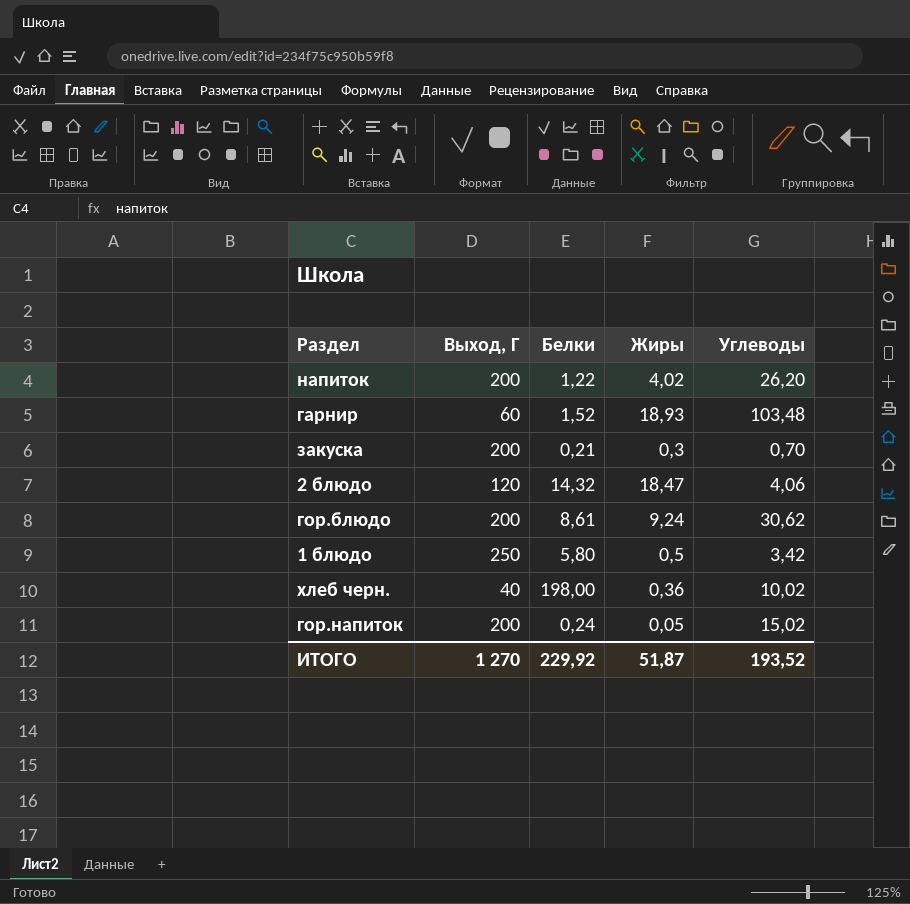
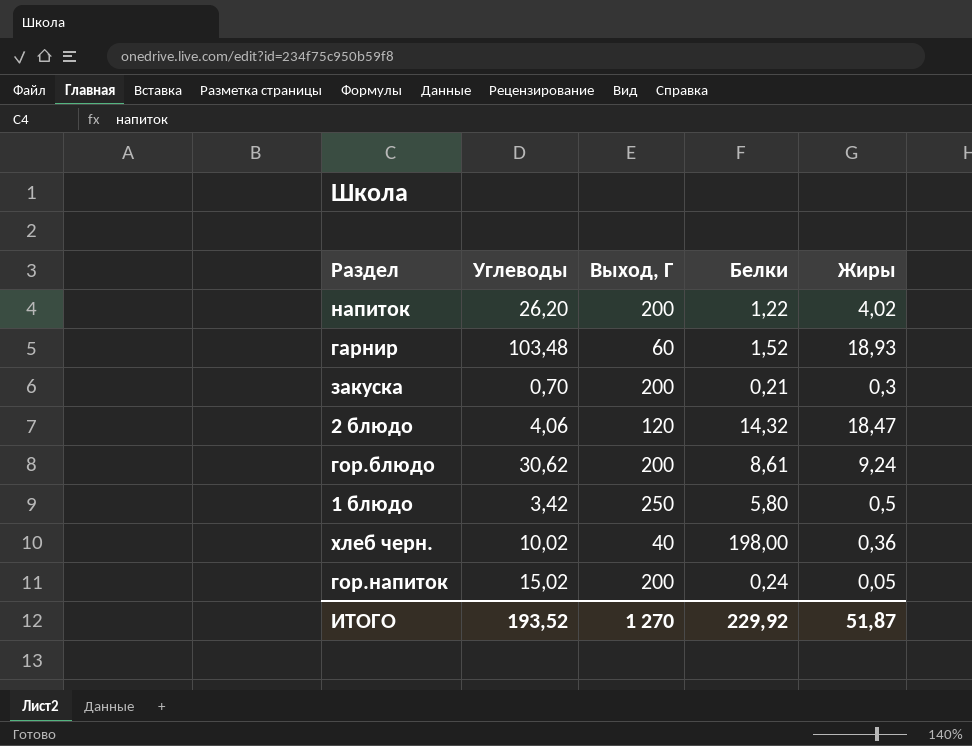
column Углеводы | position: 5 -> 2

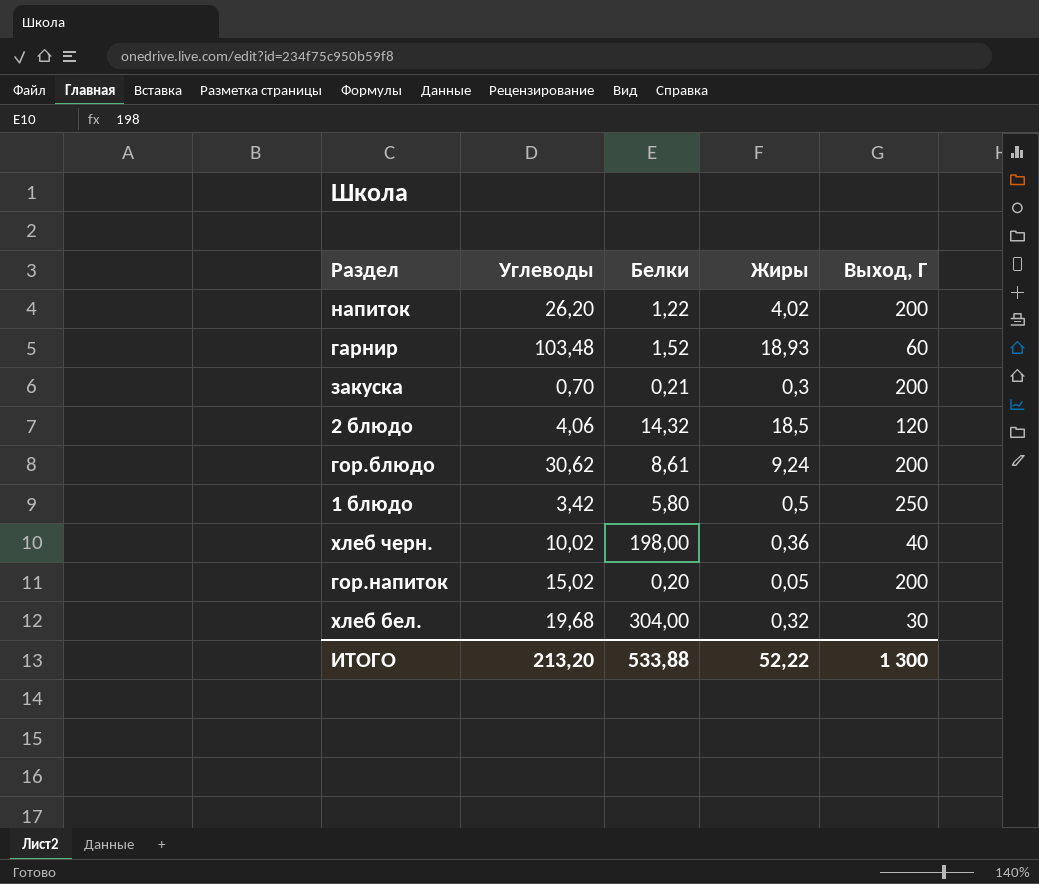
column Выход, Г | position: 3 -> 5
2 блюдо | Жиры: 18,47 -> 18,5
гор.напиток | Белки: 0,24 -> 0,20
row хлеб бел.: none -> 19,68 | 304,00 | 0,32 | 30
ИТОГО | Углеводы: 193,52 -> 213,20
ИТОГО | Белки: 229,92 -> 533,88
ИТОГО | Жиры: 51,87 -> 52,22
ИТОГО | Выход, Г: 1 270 -> 1 300

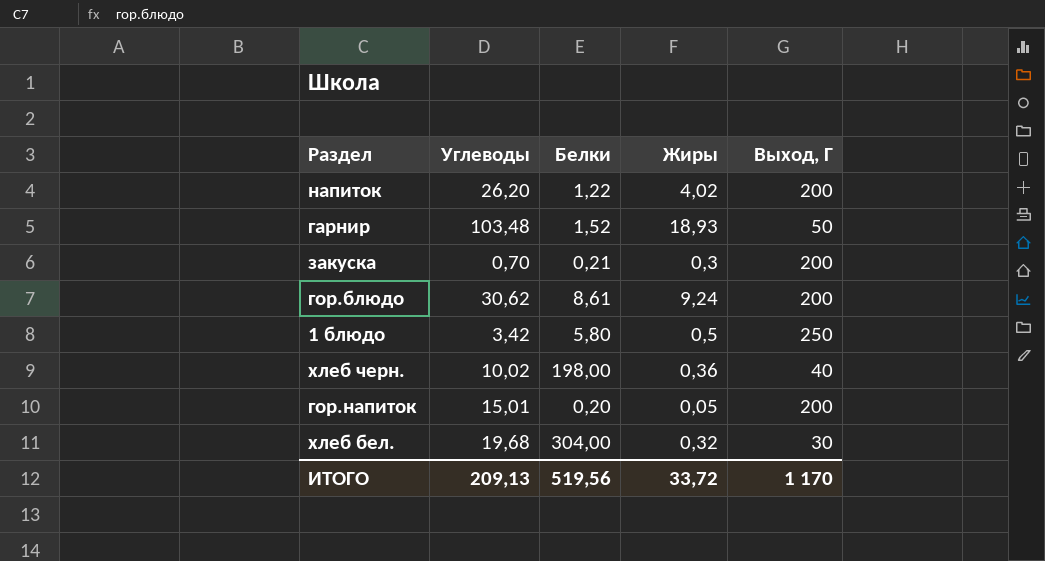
row 2 блюдо: 4,06 | 14,32 | 18,5 | 120 -> none
гарнир | Выход, Г: 60 -> 50
гор.напиток | Углеводы: 15,02 -> 15,01
ИТОГО | Углеводы: 213,20 -> 209,13
ИТОГО | Белки: 533,88 -> 519,56
ИТОГО | Жиры: 52,22 -> 33,72
ИТОГО | Выход, Г: 1 300 -> 1 170

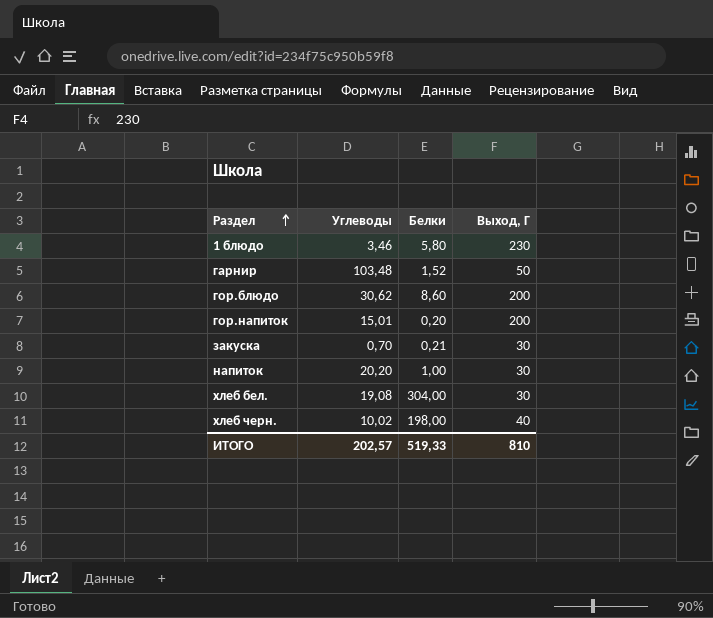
row order: none -> Раздел ascending
column Жиры | position: 4 -> none
1 блюдо | Углеводы: 3,42 -> 3,46
1 блюдо | Выход, Г: 250 -> 230
гор.блюдо | Белки: 8,61 -> 8,60
закуска | Выход, Г: 200 -> 30
напиток | Углеводы: 26,20 -> 20,20
напиток | Белки: 1,22 -> 1,00
напиток | Выход, Г: 200 -> 30
хлеб бел. | Углеводы: 19,68 -> 19,08
ИТОГО | Углеводы: 209,13 -> 202,57
ИТОГО | Белки: 519,56 -> 519,33
ИТОГО | Выход, Г: 1 170 -> 810

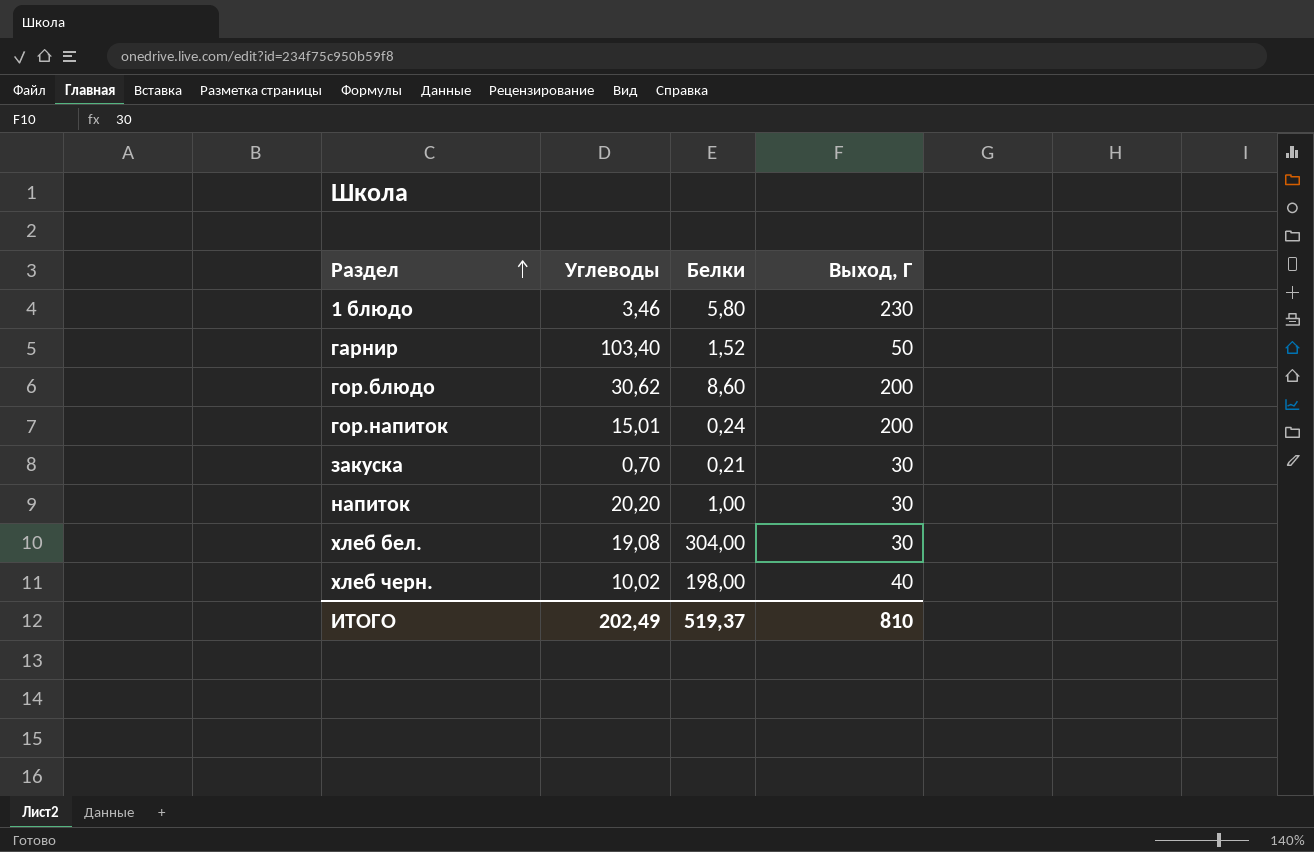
гарнир | Углеводы: 103,48 -> 103,40
гор.напиток | Белки: 0,20 -> 0,24
ИТОГО | Углеводы: 202,57 -> 202,49
ИТОГО | Белки: 519,33 -> 519,37

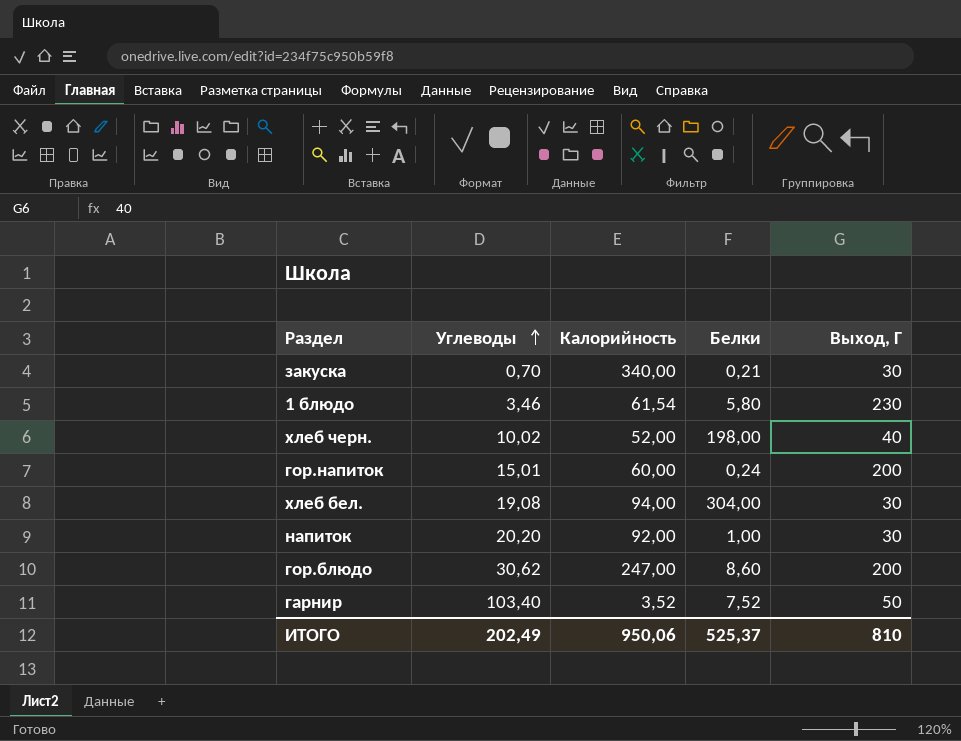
row order: Раздел ascending -> Углеводы ascending
column Калорийность | position: none -> 3
гарнир | Белки: 1,52 -> 7,52
ИТОГО | Белки: 519,37 -> 525,37

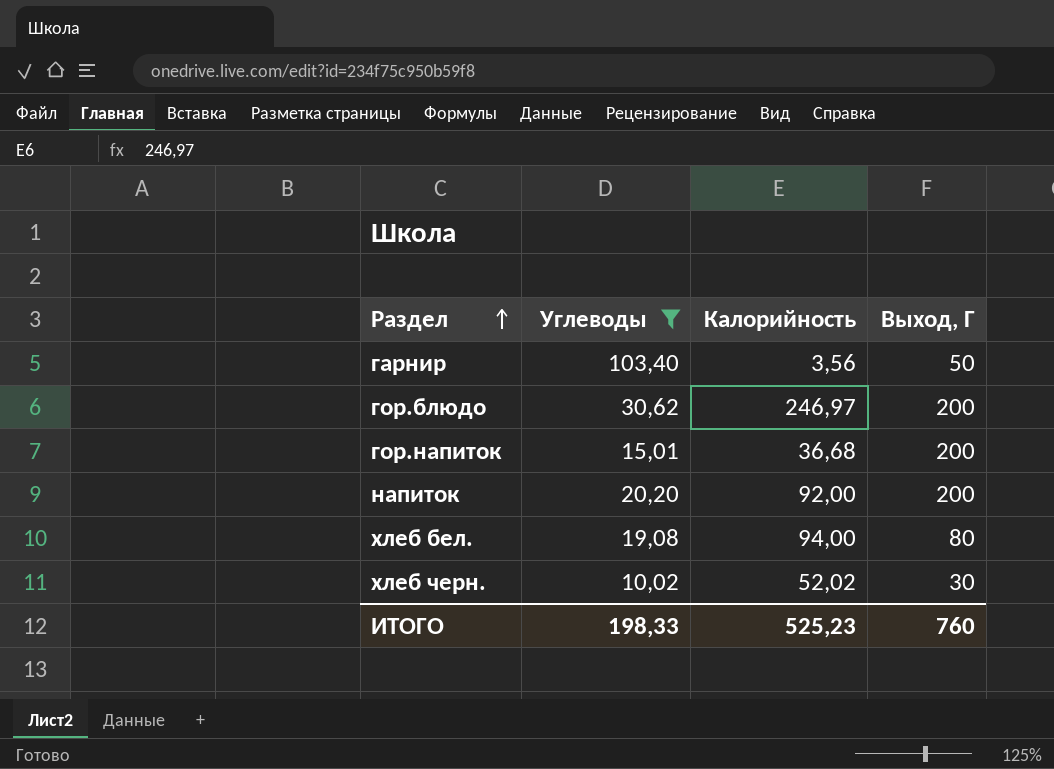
filter: none -> Углеводы >= 10,02
row order: Углеводы ascending -> Раздел ascending
column Белки | position: 4 -> none
гарнир | Калорийность: 3,52 -> 3,56
гор.блюдо | Калорийность: 247,00 -> 246,97
гор.напиток | Калорийность: 60,00 -> 36,68
напиток | Выход, Г: 30 -> 200
хлеб бел. | Выход, Г: 30 -> 80
хлеб черн. | Калорийность: 52,00 -> 52,02
хлеб черн. | Выход, Г: 40 -> 30
ИТОГО | Углеводы: 202,49 -> 198,33
ИТОГО | Калорийность: 950,06 -> 525,23
ИТОГО | Выход, Г: 810 -> 760

